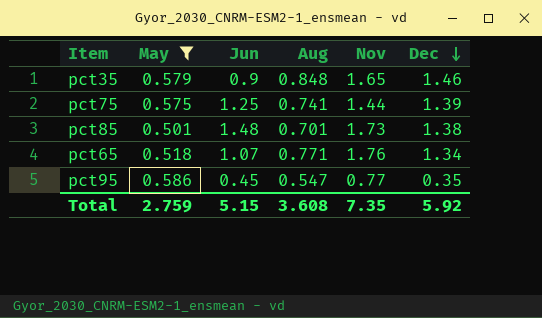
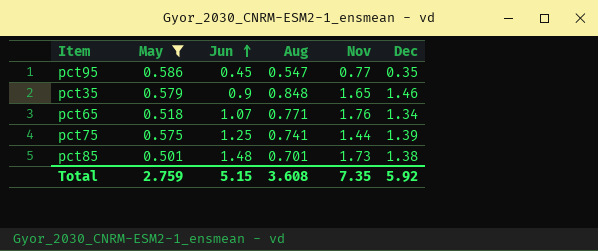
row order: Dec descending -> Jun ascending

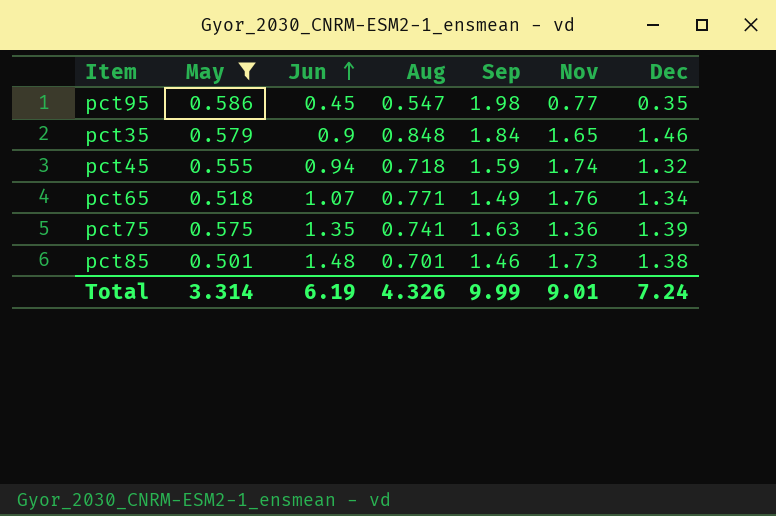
column Sep | position: none -> 5
row pct45: none -> 0.555 | 0.94 | 0.718 | 1.59 | 1.74 | 1.32
pct75 | Jun: 1.25 -> 1.35
pct75 | Nov: 1.44 -> 1.36
Total | May: 2.759 -> 3.314
Total | Jun: 5.15 -> 6.19
Total | Aug: 3.608 -> 4.326
Total | Nov: 7.35 -> 9.01
Total | Dec: 5.92 -> 7.24

